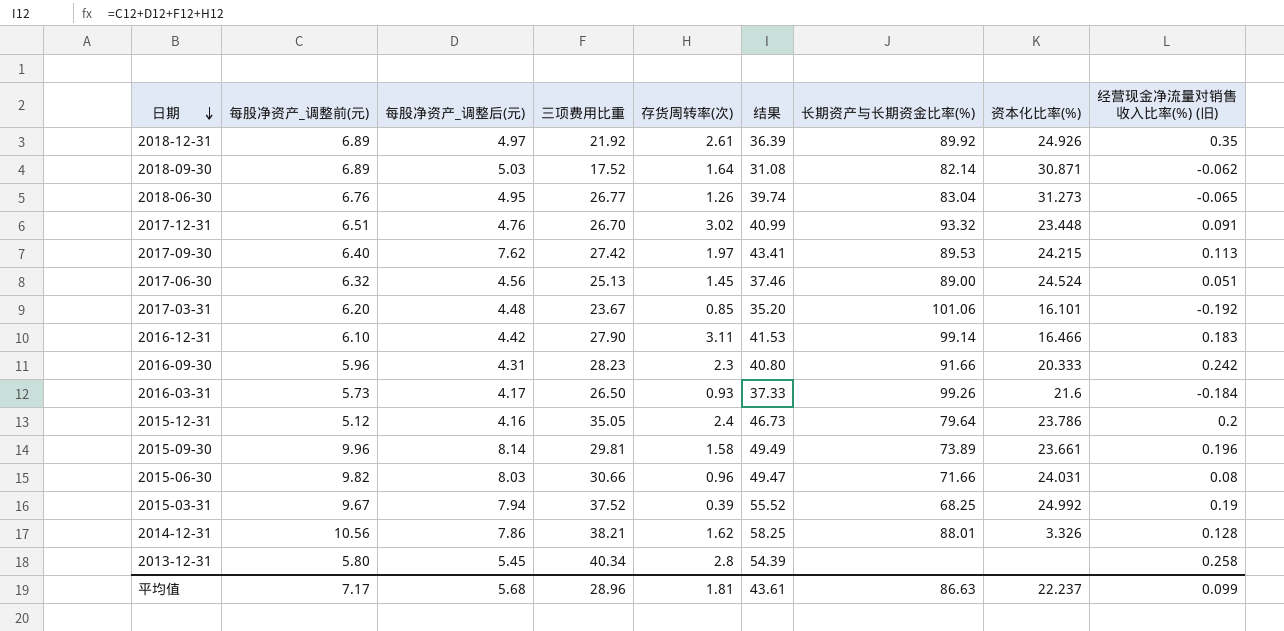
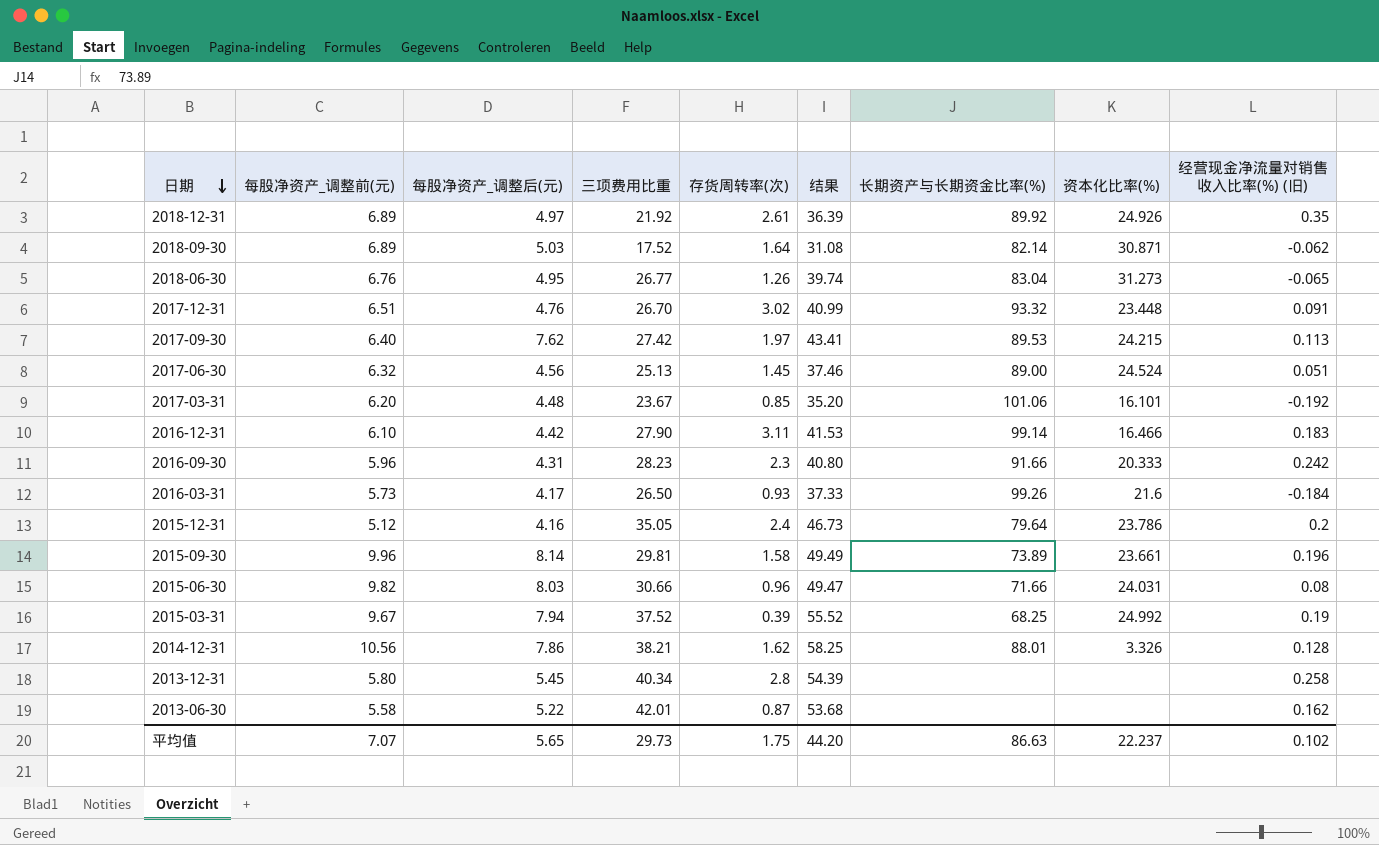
row 2013-06-30: none -> 5.58 | 5.22 | 42.01 | 0.87 | 53.68 | none | none | 0.162
平均值 | 每股净资产_调整前(元): 7.17 -> 7.07
平均值 | 每股净资产_调整后(元): 5.68 -> 5.65
平均值 | 三项费用比重: 28.96 -> 29.73
平均值 | 存货周转率(次): 1.81 -> 1.75
平均值 | 结果: 43.61 -> 44.20
平均值 | 经营现金净流量对销售收入比率(%) (旧): 0.099 -> 0.102

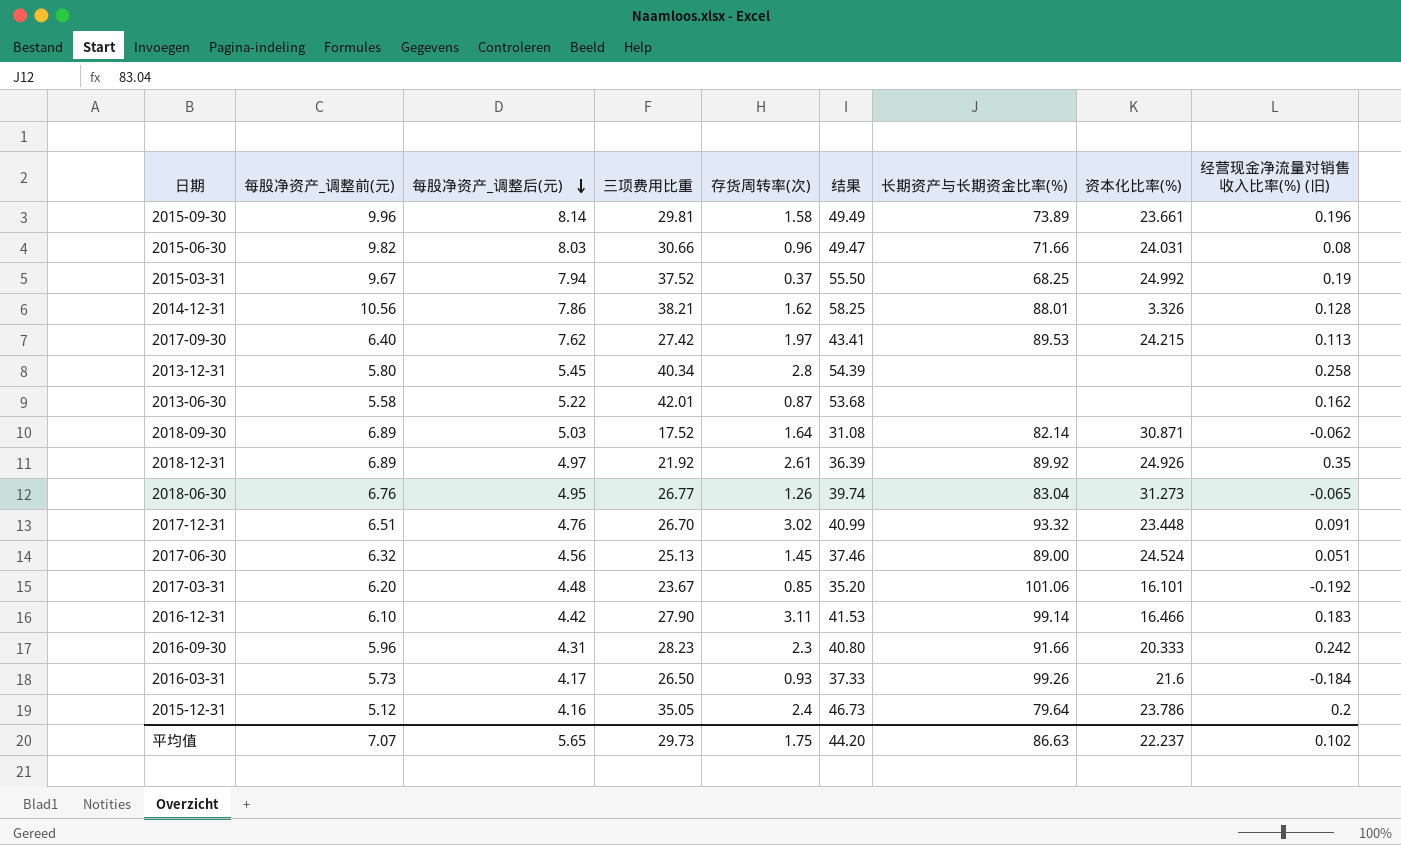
row order: 日期 descending -> 每股净资产_调整后(元) descending
2015-03-31 | 存货周转率(次): 0.39 -> 0.37
2015-03-31 | 结果: 55.52 -> 55.50

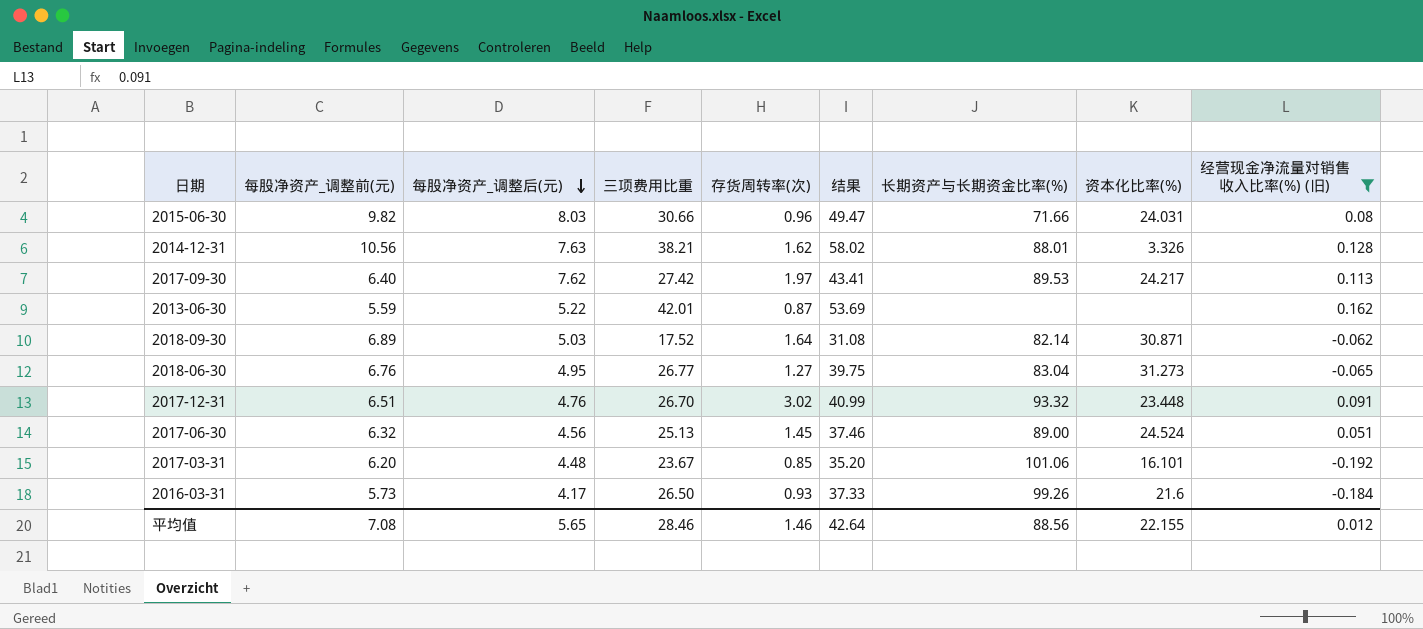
filter: none -> 经营现金净流量对销售收入比率(%) (旧) <= 0.162
2014-12-31 | 每股净资产_调整后(元): 7.86 -> 7.63
2014-12-31 | 结果: 58.25 -> 58.02
2017-09-30 | 资本化比率(%): 24.215 -> 24.217
2013-06-30 | 每股净资产_调整前(元): 5.58 -> 5.59
2013-06-30 | 结果: 53.68 -> 53.69
2018-06-30 | 存货周转率(次): 1.26 -> 1.27
2018-06-30 | 结果: 39.74 -> 39.75
平均值 | 每股净资产_调整前(元): 7.07 -> 7.08
平均值 | 三项费用比重: 29.73 -> 28.46
平均值 | 存货周转率(次): 1.75 -> 1.46
平均值 | 结果: 44.20 -> 42.64
平均值 | 长期资产与长期资金比率(%): 86.63 -> 88.56
平均值 | 资本化比率(%): 22.237 -> 22.155
平均值 | 经营现金净流量对销售收入比率(%) (旧): 0.102 -> 0.012

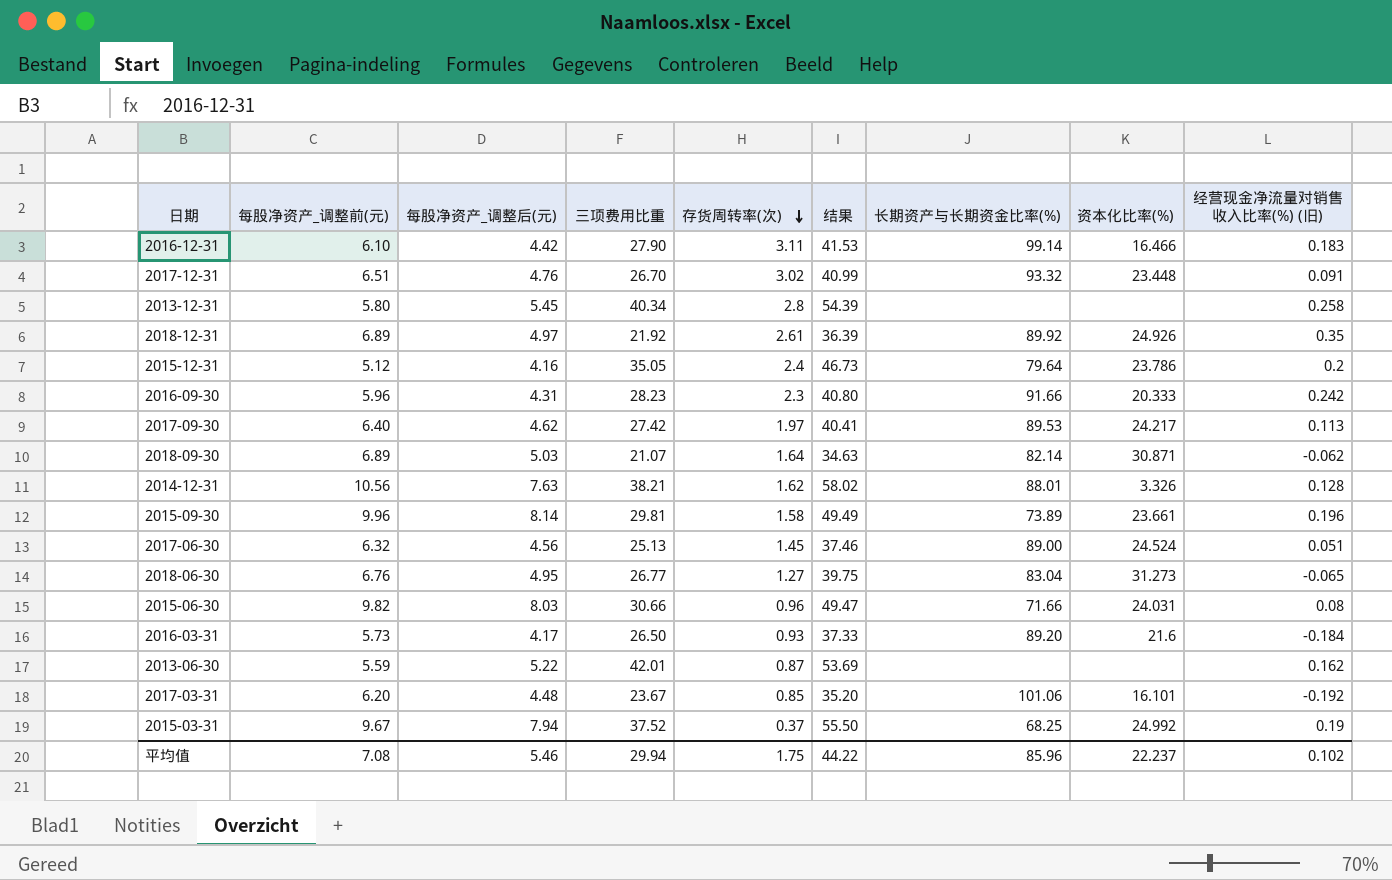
filter: 经营现金净流量对销售收入比率(%) (旧) <= 0.162 -> none
row order: 每股净资产_调整后(元) descending -> 存货周转率(次) descending
2017-09-30 | 每股净资产_调整后(元): 7.62 -> 4.62
2017-09-30 | 结果: 43.41 -> 40.41
2018-09-30 | 三项费用比重: 17.52 -> 21.07
2018-09-30 | 结果: 31.08 -> 34.63
2016-03-31 | 长期资产与长期资金比率(%): 99.26 -> 89.20
平均值 | 每股净资产_调整后(元): 5.65 -> 5.46
平均值 | 三项费用比重: 28.46 -> 29.94
平均值 | 存货周转率(次): 1.46 -> 1.75
平均值 | 结果: 42.64 -> 44.22
平均值 | 长期资产与长期资金比率(%): 88.56 -> 85.96
平均值 | 资本化比率(%): 22.155 -> 22.237
平均值 | 经营现金净流量对销售收入比率(%) (旧): 0.012 -> 0.102

